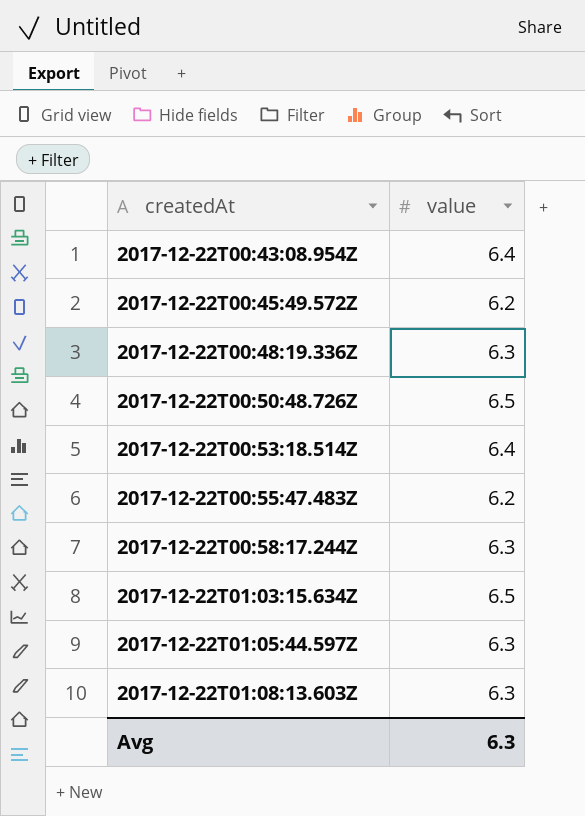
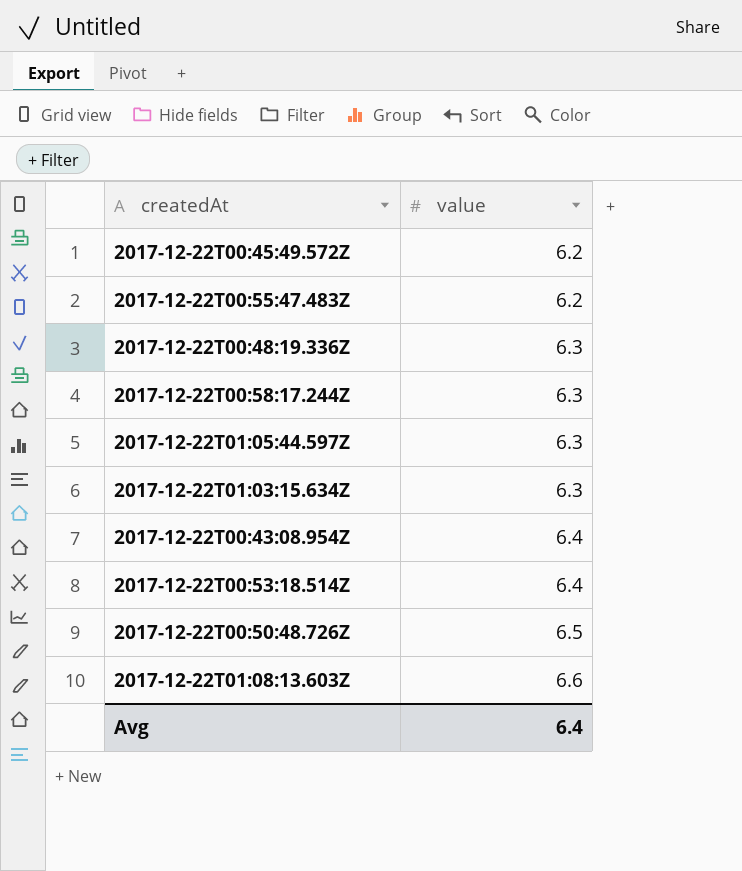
row order: createdAt ascending -> value ascending
2017-12-22T01:03:15.634Z | value: 6.5 -> 6.3
2017-12-22T01:08:13.603Z | value: 6.3 -> 6.6
Avg | value: 6.3 -> 6.4

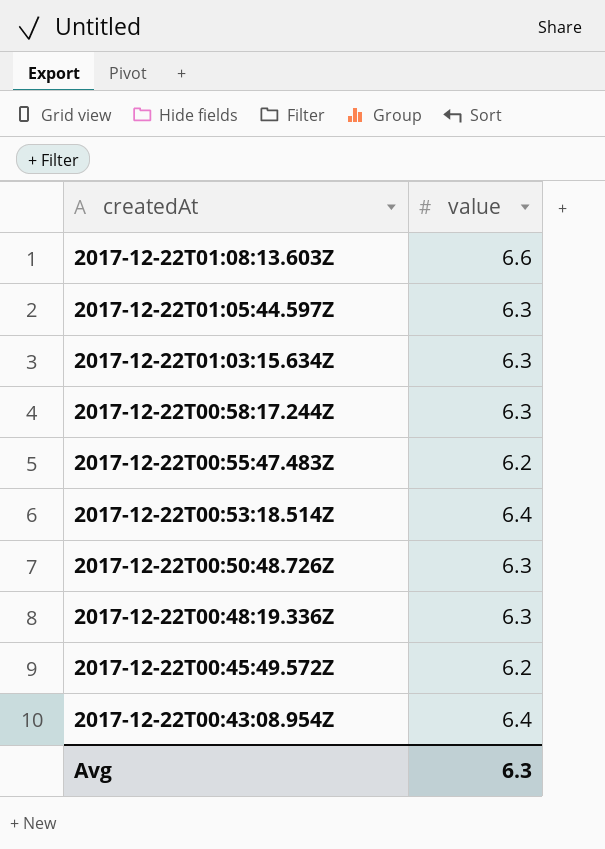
row order: value ascending -> createdAt descending
2017-12-22T00:50:48.726Z | value: 6.5 -> 6.3
Avg | value: 6.4 -> 6.3

